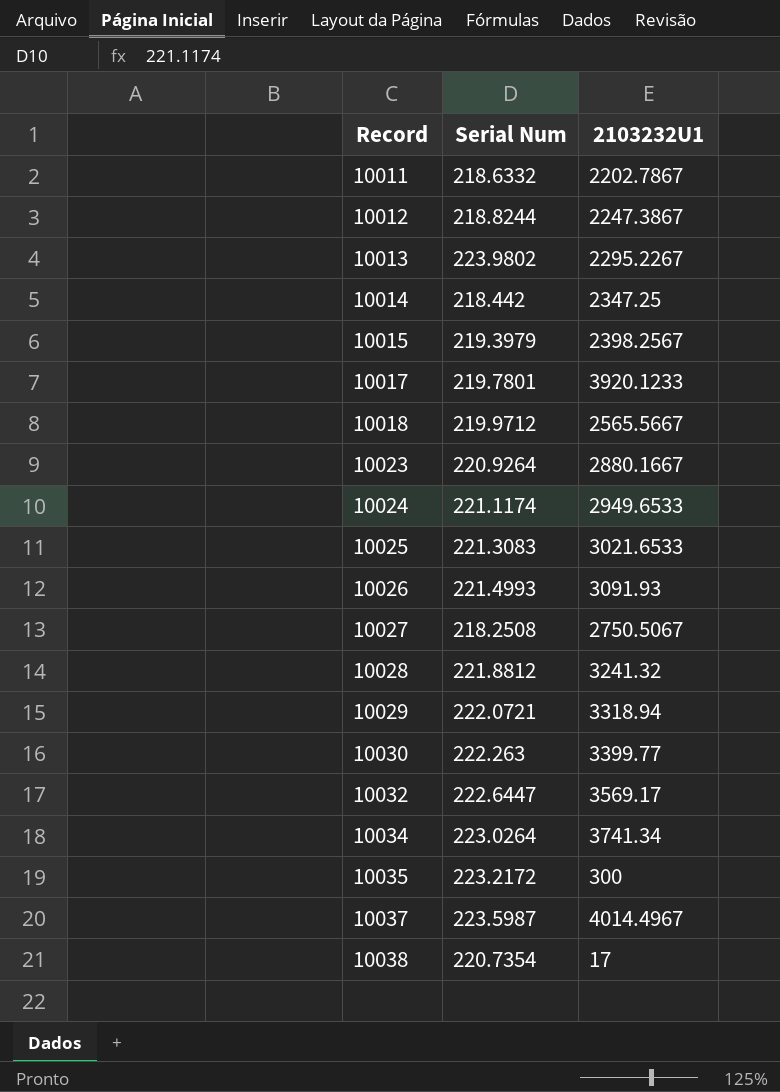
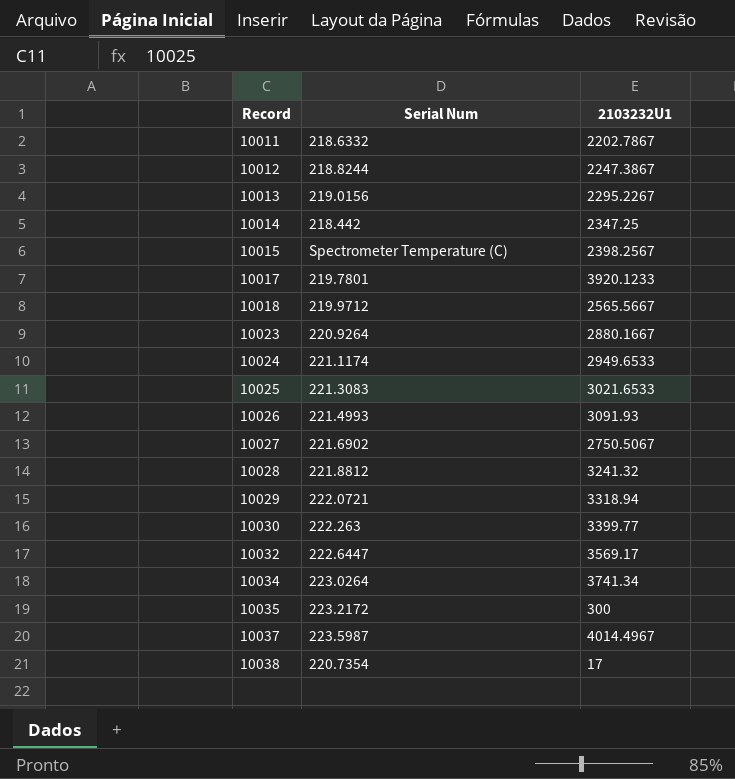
10013 | Serial Num: 223.9802 -> 219.0156
10015 | Serial Num: 219.3979 -> Spectrometer Temperature (C)
10027 | Serial Num: 218.2508 -> 221.6902

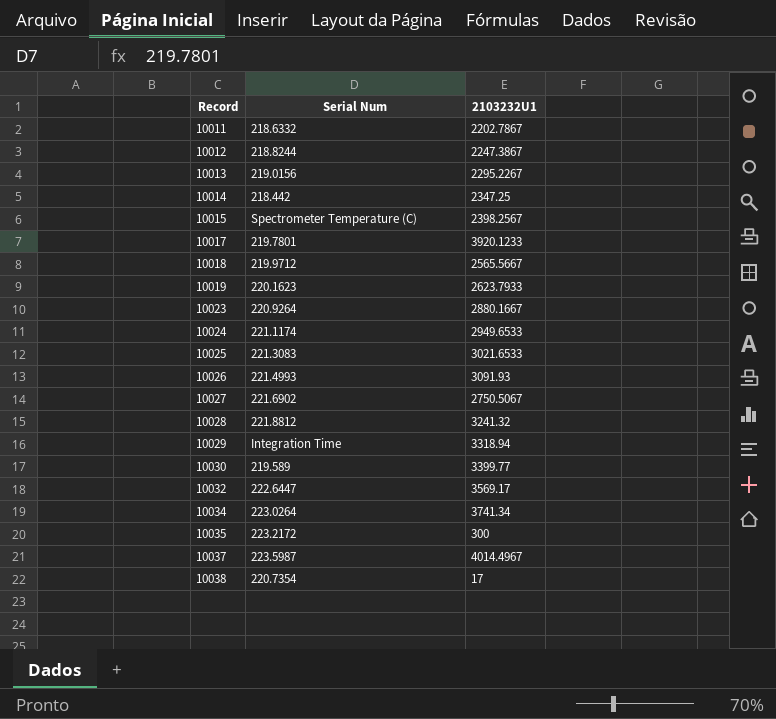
row 10019: none -> 220.1623 | 2623.7933
10029 | Serial Num: 222.0721 -> Integration Time
10030 | Serial Num: 222.263 -> 219.589

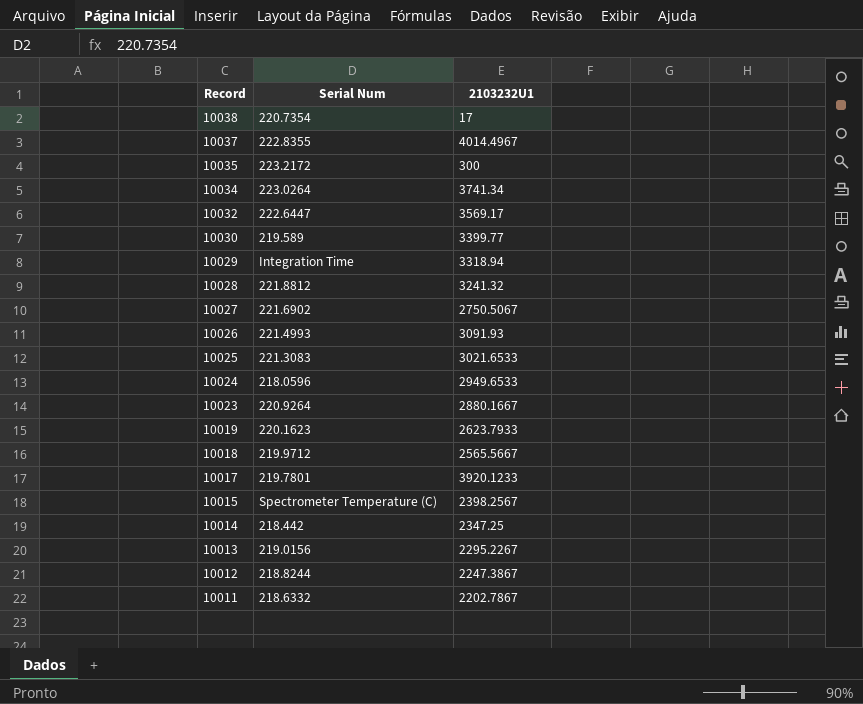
row order: Record ascending -> Record descending
10037 | Serial Num: 223.5987 -> 222.8355
10024 | Serial Num: 221.1174 -> 218.0596

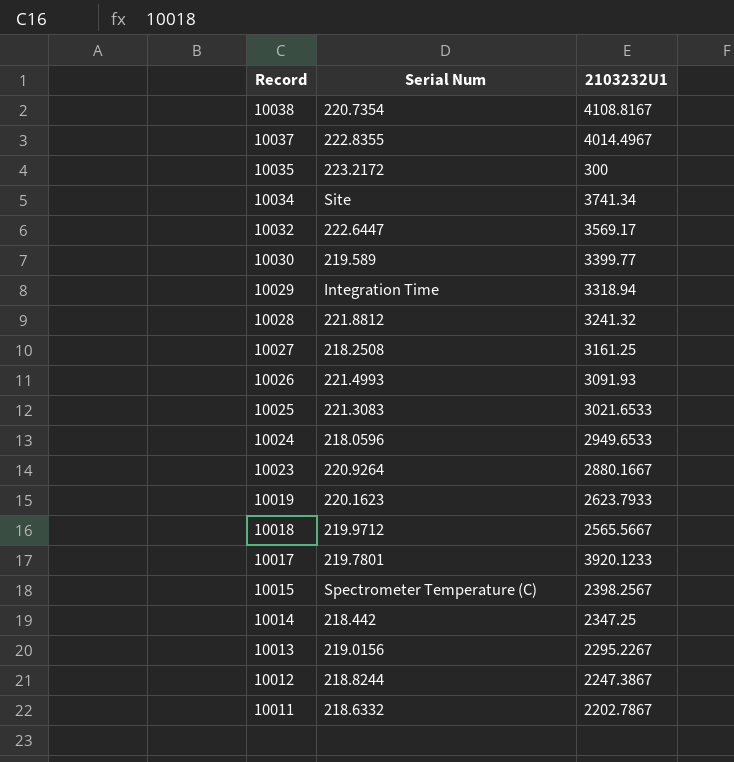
10038 | 2103232U1: 17 -> 4108.8167
10034 | Serial Num: 223.0264 -> Site
10027 | Serial Num: 221.6902 -> 218.2508
10027 | 2103232U1: 2750.5067 -> 3161.25

